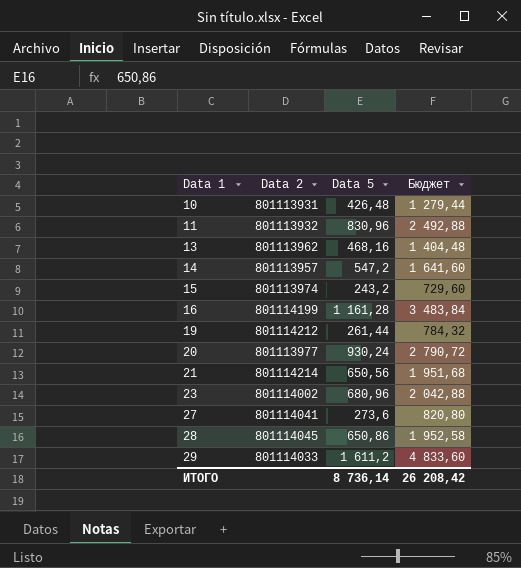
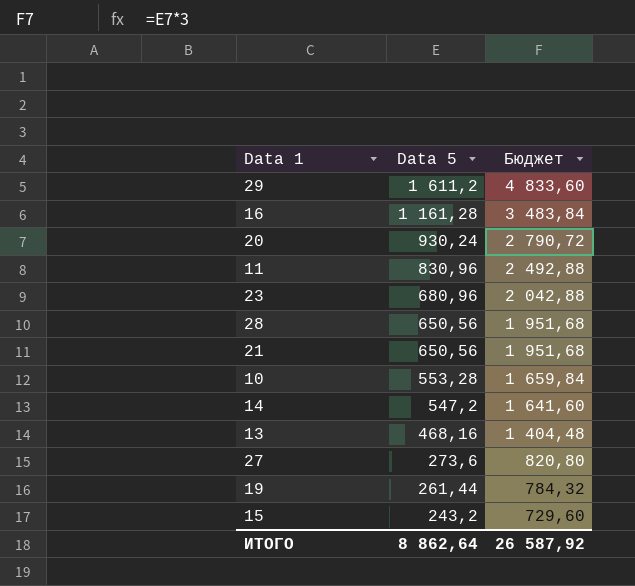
row order: Data 1 ascending -> Data 5 descending
column Data 2 | position: 2 -> none
28 | Data 5: 650,86 -> 650,56
28 | Бюджет: 1 952,58 -> 1 951,68
10 | Data 5: 426,48 -> 553,28
10 | Бюджет: 1 279,44 -> 1 659,84
ИТОГО | Data 5: 8 736,14 -> 8 862,64
ИТОГО | Бюджет: 26 208,42 -> 26 587,92

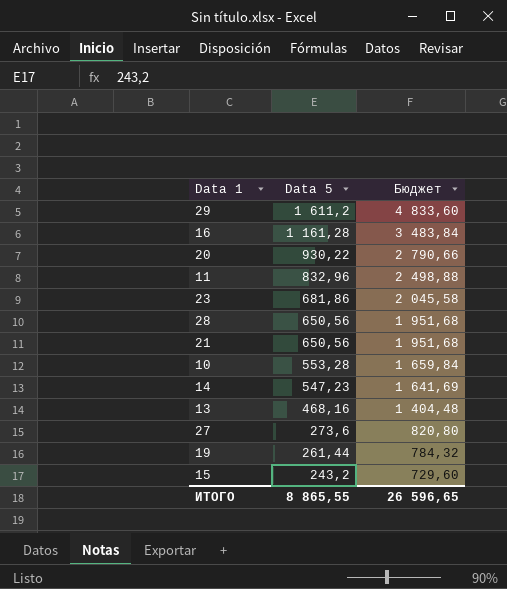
20 | Data 5: 930,24 -> 930,22
20 | Бюджет: 2 790,72 -> 2 790,66
11 | Data 5: 830,96 -> 832,96
11 | Бюджет: 2 492,88 -> 2 498,88
23 | Data 5: 680,96 -> 681,86
23 | Бюджет: 2 042,88 -> 2 045,58
14 | Data 5: 547,2 -> 547,23
14 | Бюджет: 1 641,60 -> 1 641,69
ИТОГО | Data 5: 8 862,64 -> 8 865,55
ИТОГО | Бюджет: 26 587,92 -> 26 596,65

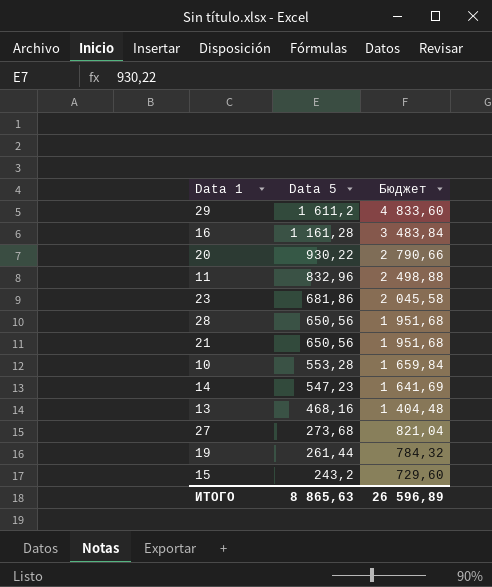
27 | Data 5: 273,6 -> 273,68
27 | Бюджет: 820,80 -> 821,04
ИТОГО | Data 5: 8 865,55 -> 8 865,63
ИТОГО | Бюджет: 26 596,65 -> 26 596,89

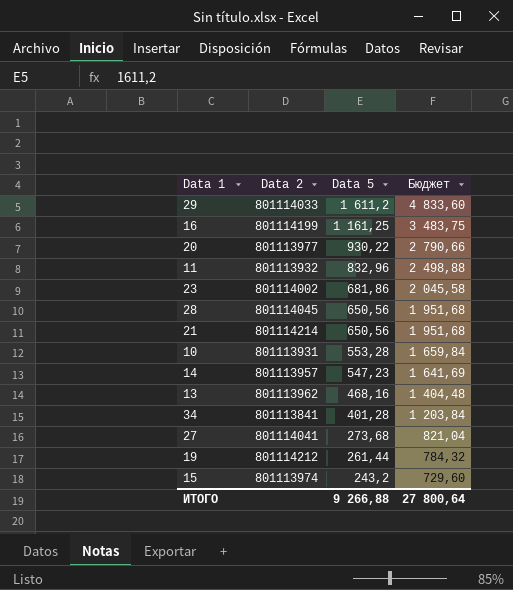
column Data 2 | position: none -> 2
16 | Data 5: 1 161,28 -> 1 161,25
16 | Бюджет: 3 483,84 -> 3 483,75
row 34: none -> 801113841 | 401,28 | 1 203,84
ИТОГО | Data 5: 8 865,63 -> 9 266,88
ИТОГО | Бюджет: 26 596,89 -> 27 800,64

